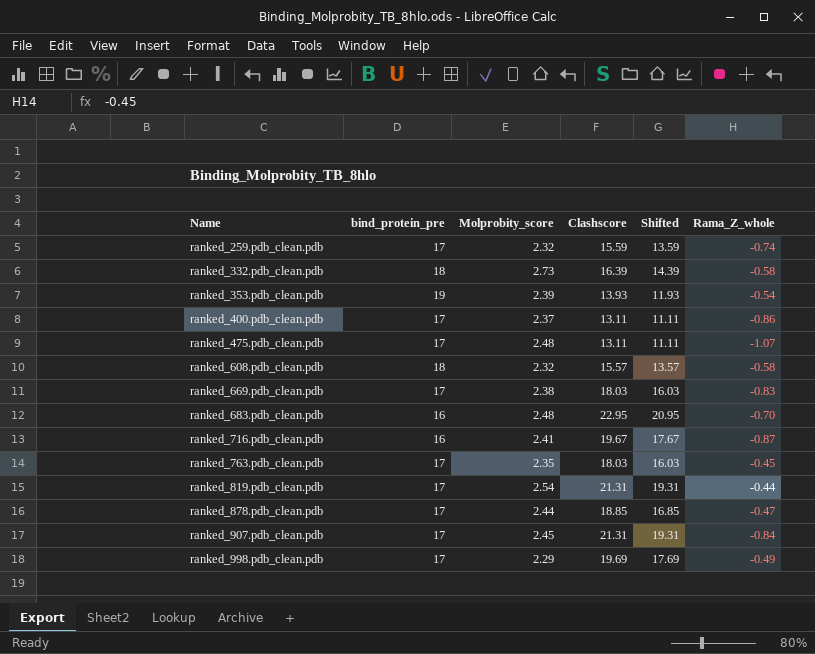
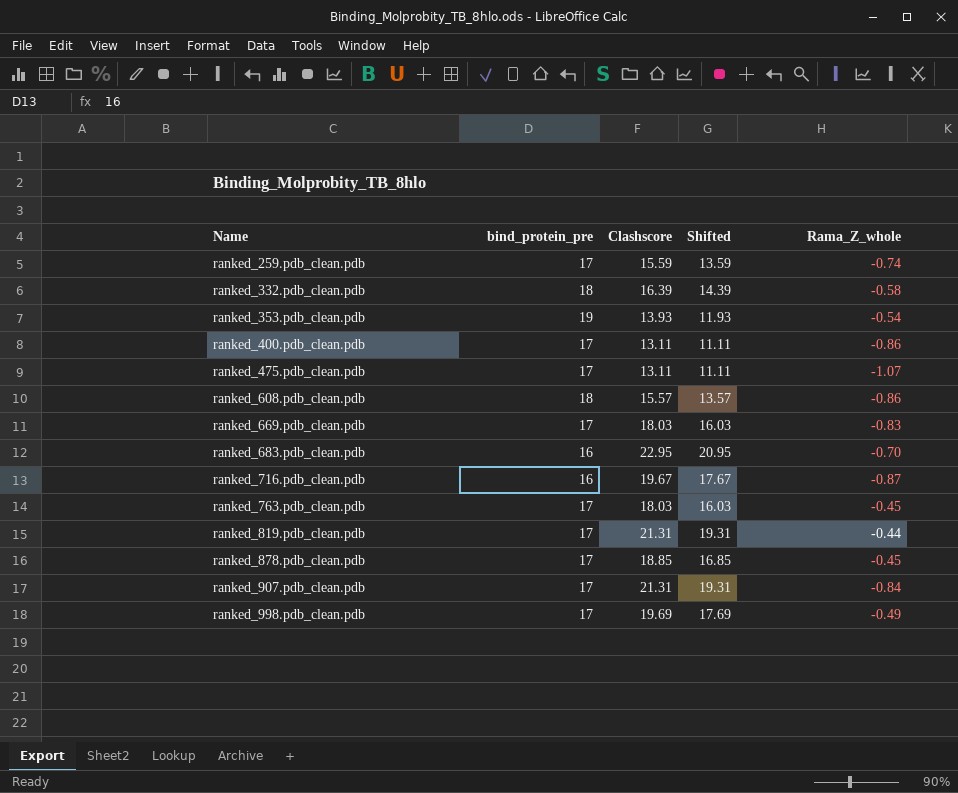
column Molprobity_score | position: 3 -> none
ranked_608.pdb_clean.pdb | Rama_Z_whole: -0.58 -> -0.86
ranked_878.pdb_clean.pdb | Rama_Z_whole: -0.47 -> -0.45

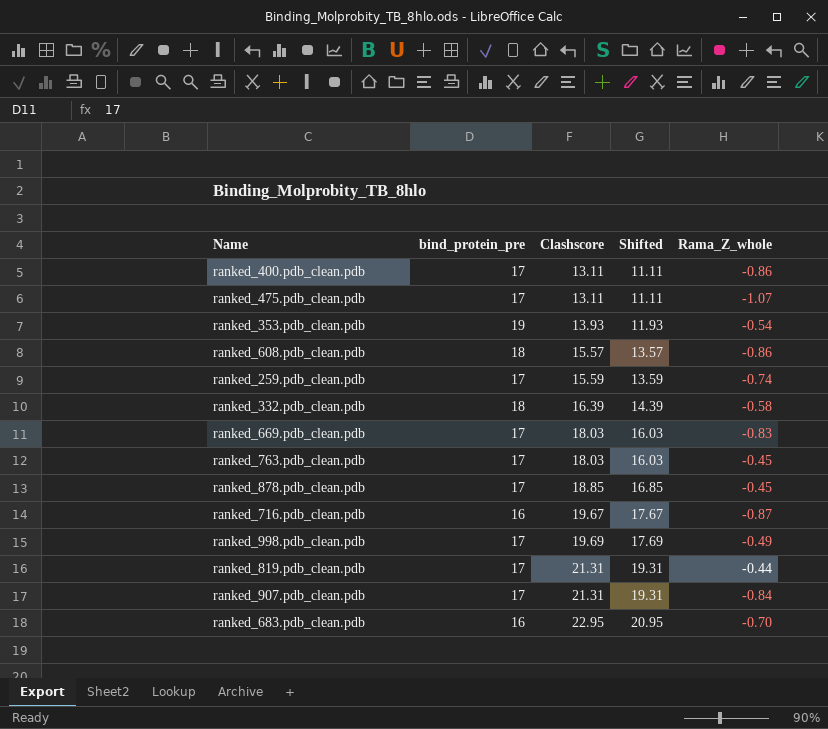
row order: Name ascending -> Clashscore ascending

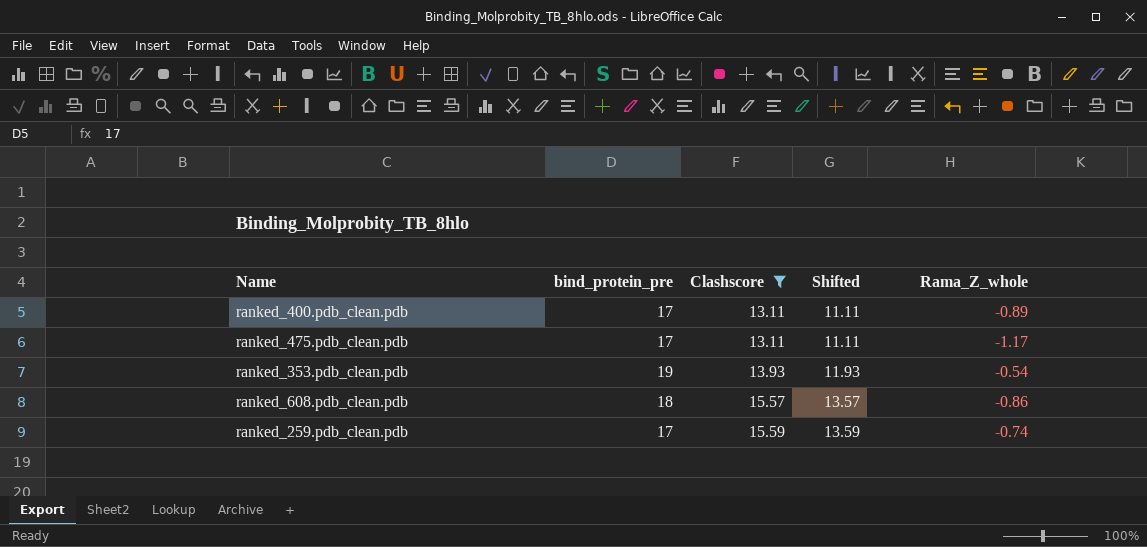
filter: none -> Clashscore <= 15.59
ranked_400.pdb_clean.pdb | Rama_Z_whole: -0.86 -> -0.89
ranked_475.pdb_clean.pdb | Rama_Z_whole: -1.07 -> -1.17

